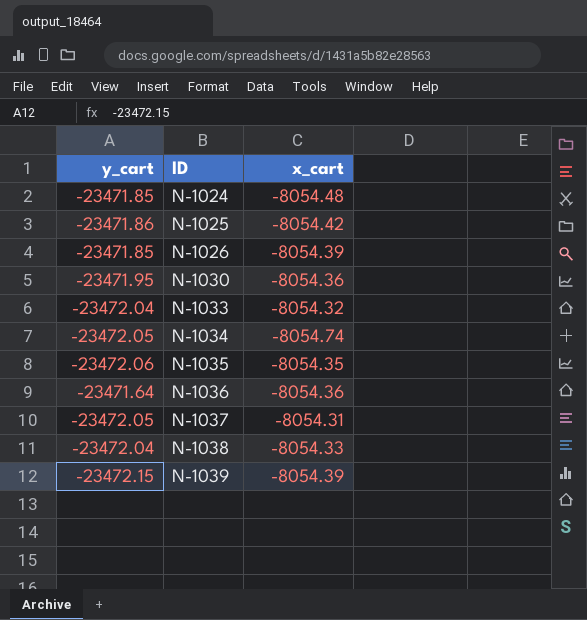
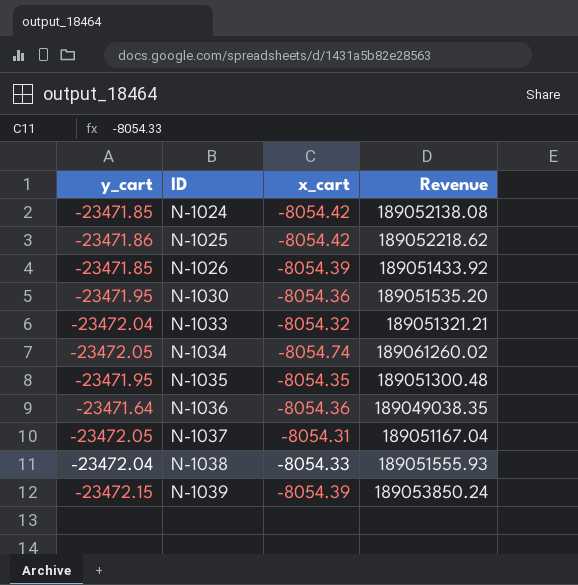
column Revenue | formula: none -> [y_cart] * [x_cart]
N-1024 | x_cart: -8054.48 -> -8054.42
N-1035 | y_cart: -23472.06 -> -23471.95

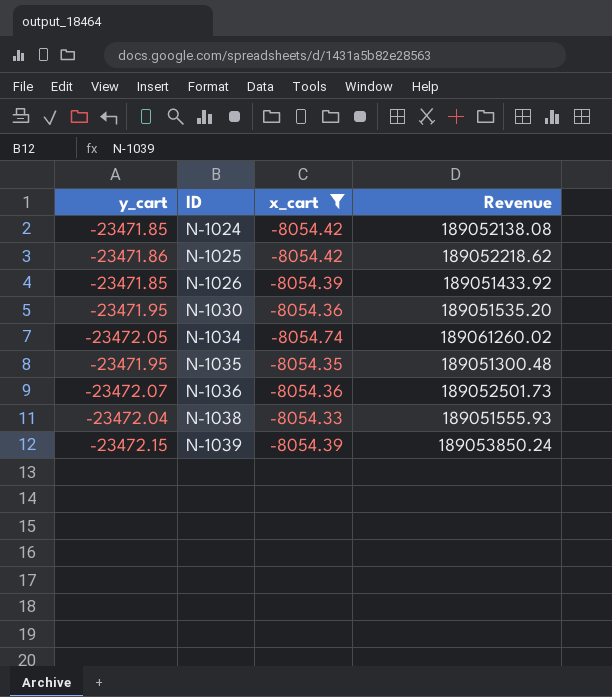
filter: none -> x_cart <= -8054.33
N-1036 | y_cart: -23471.64 -> -23472.07
N-1036 | Revenue: 189049038.35 -> 189052501.73

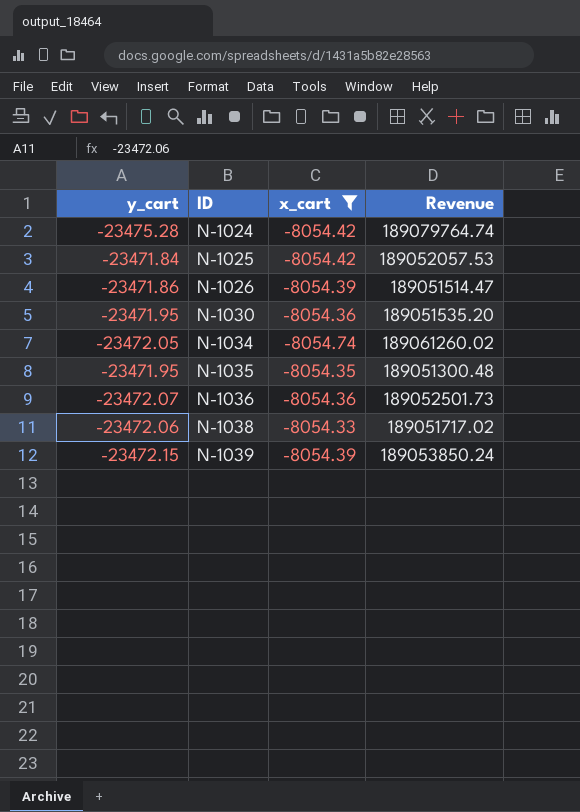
N-1024 | y_cart: -23471.85 -> -23475.28
N-1024 | Revenue: 189052138.08 -> 189079764.74
N-1025 | y_cart: -23471.86 -> -23471.84
N-1025 | Revenue: 189052218.62 -> 189052057.53
N-1026 | y_cart: -23471.85 -> -23471.86
N-1026 | Revenue: 189051433.92 -> 189051514.47
N-1038 | y_cart: -23472.04 -> -23472.06
N-1038 | Revenue: 189051555.93 -> 189051717.02

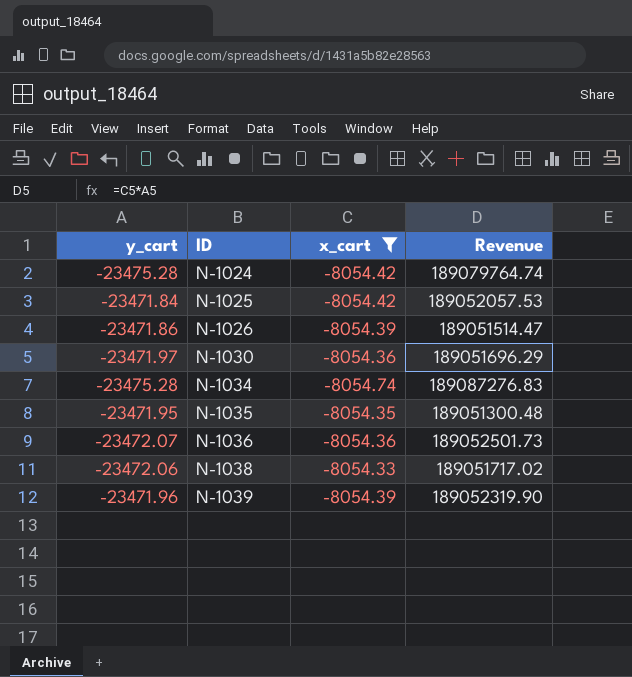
N-1030 | y_cart: -23471.95 -> -23471.97
N-1030 | Revenue: 189051535.20 -> 189051696.29
N-1034 | y_cart: -23472.05 -> -23475.28
N-1034 | Revenue: 189061260.02 -> 189087276.83
N-1039 | y_cart: -23472.15 -> -23471.96
N-1039 | Revenue: 189053850.24 -> 189052319.90

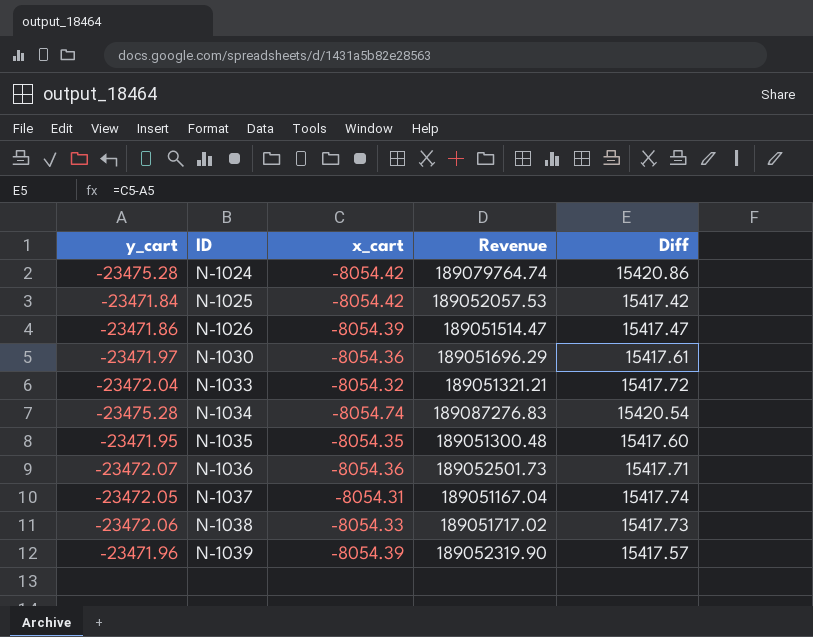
filter: x_cart <= -8054.33 -> none
column Diff | formula: none -> [x_cart] - [y_cart]

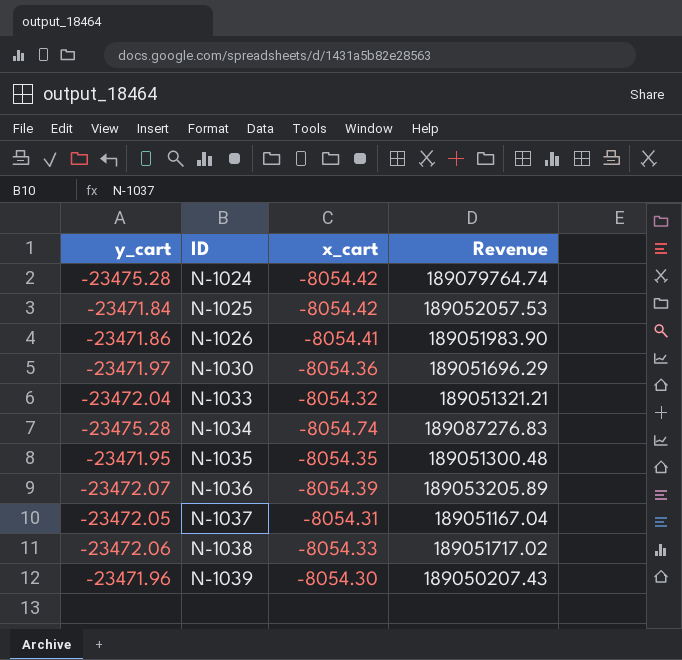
column Diff | formula: [x_cart] - [y_cart] -> none
N-1026 | x_cart: -8054.39 -> -8054.41
N-1026 | Revenue: 189051514.47 -> 189051983.90
N-1036 | x_cart: -8054.36 -> -8054.39
N-1036 | Revenue: 189052501.73 -> 189053205.89
N-1039 | x_cart: -8054.39 -> -8054.30
N-1039 | Revenue: 189052319.90 -> 189050207.43

